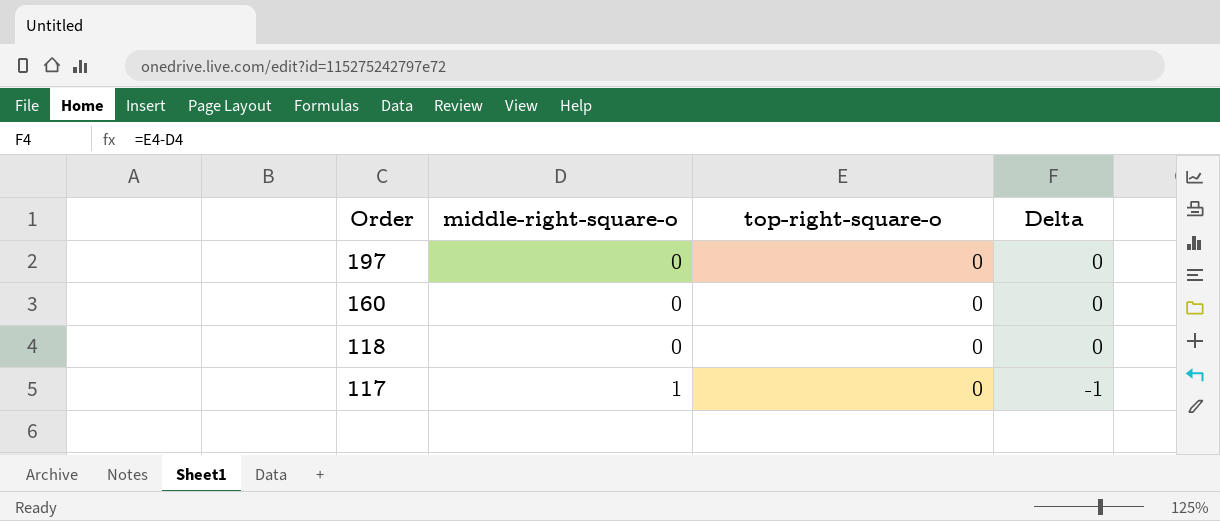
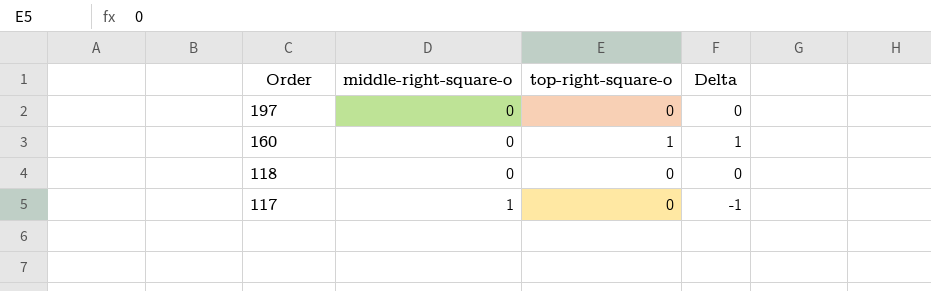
160 | top-right-square-o: 0 -> 1
160 | Delta: 0 -> 1

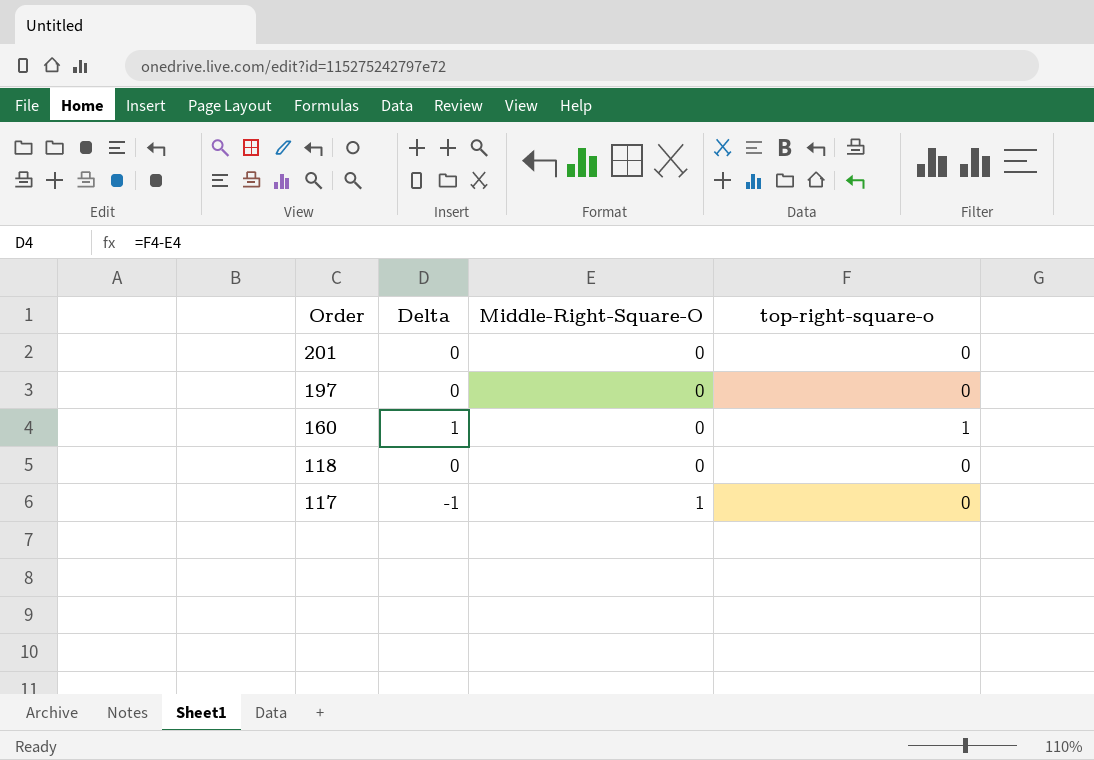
column Delta | position: 4 -> 2
column name: middle-right-square-o -> Middle-Right-Square-O
row 201: none -> 0 | 0 | 0

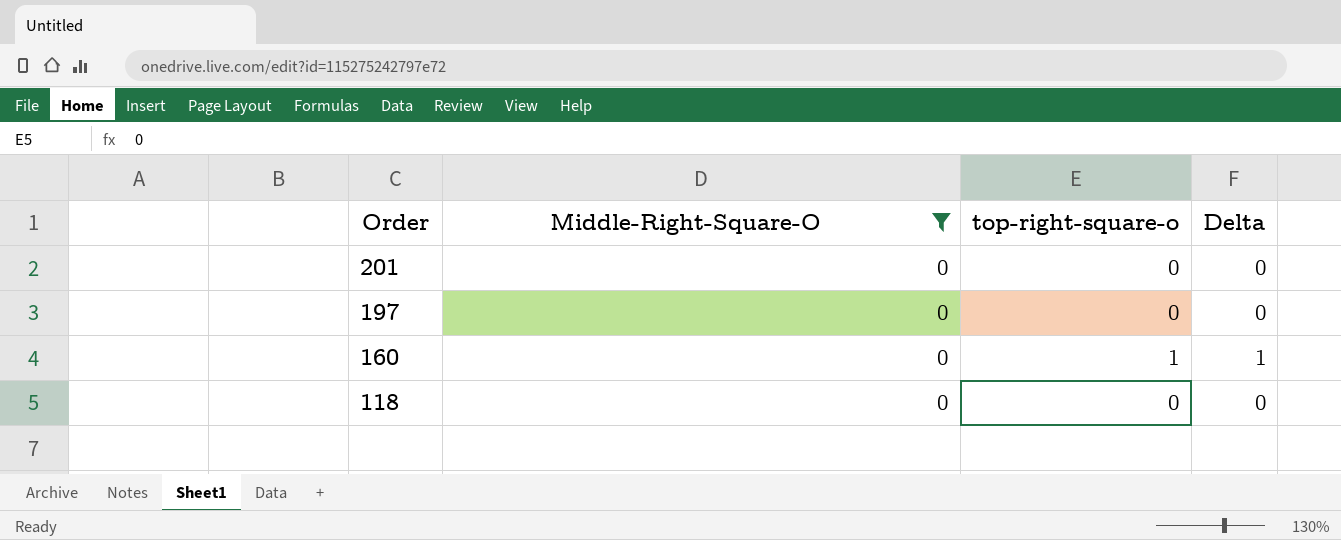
filter: none -> Middle-Right-Square-O = 0
column Delta | position: 2 -> 4

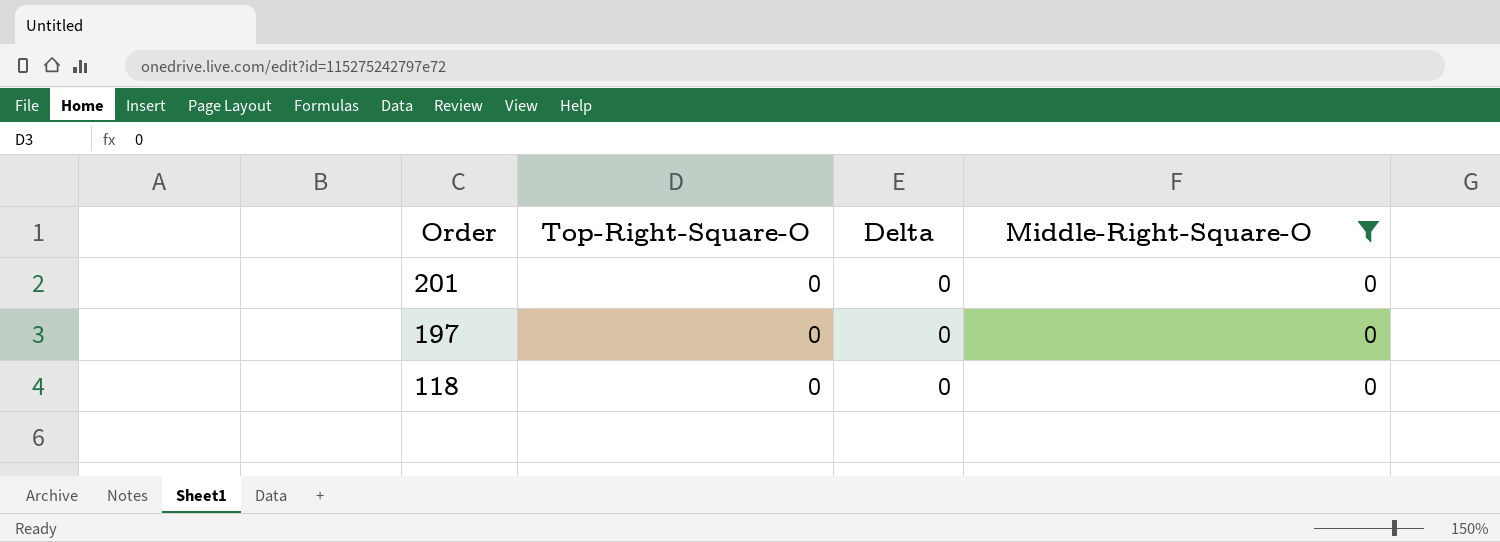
column name: top-right-square-o -> Top-Right-Square-O
column Middle-Right-Square-O | position: 2 -> 4
row 160: 0 | 1 | 1 -> none

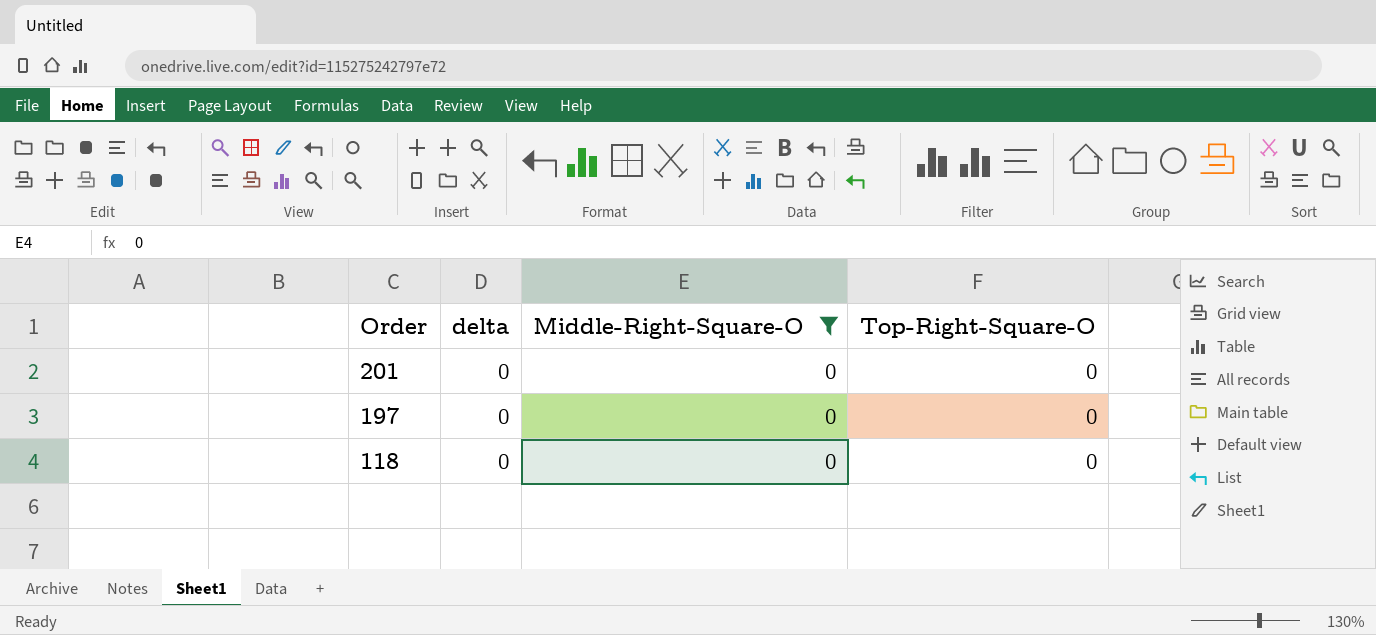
column name: Delta -> delta
column Top-Right-Square-O | position: 2 -> 4

